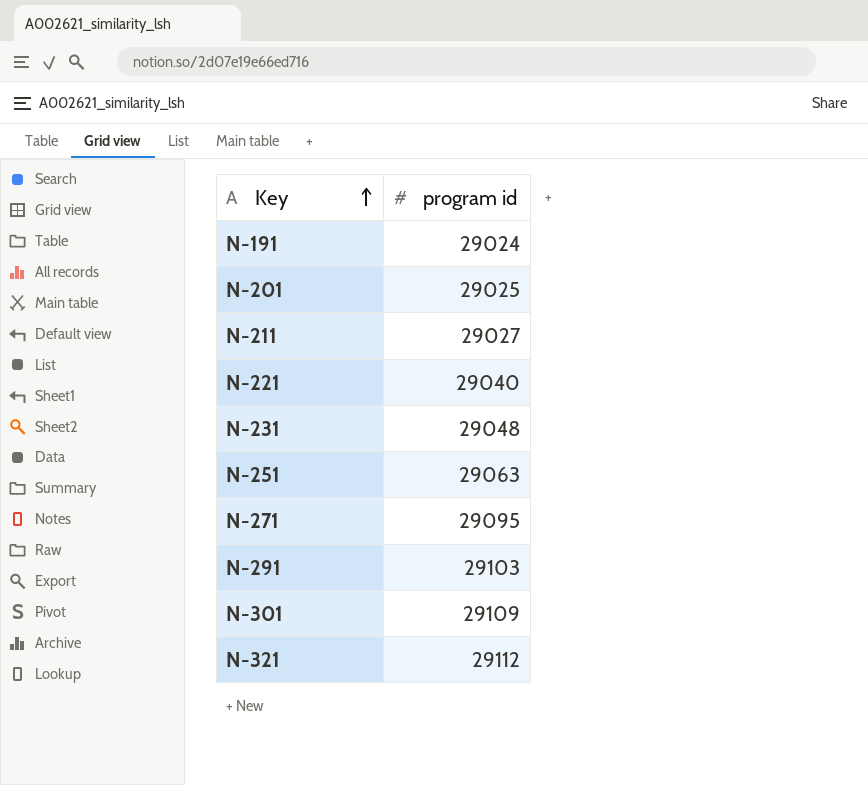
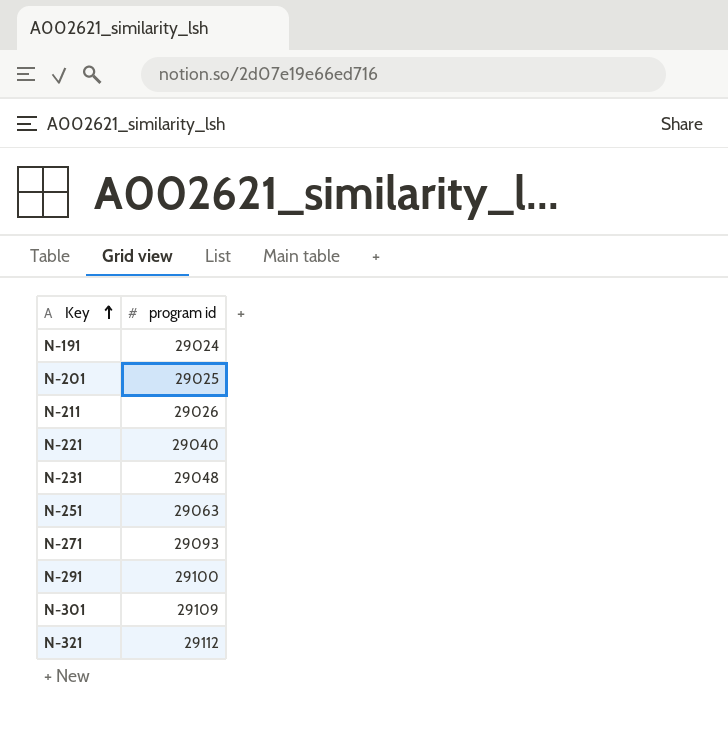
N-211 | program id: 29027 -> 29026
N-271 | program id: 29095 -> 29093
N-291 | program id: 29103 -> 29100

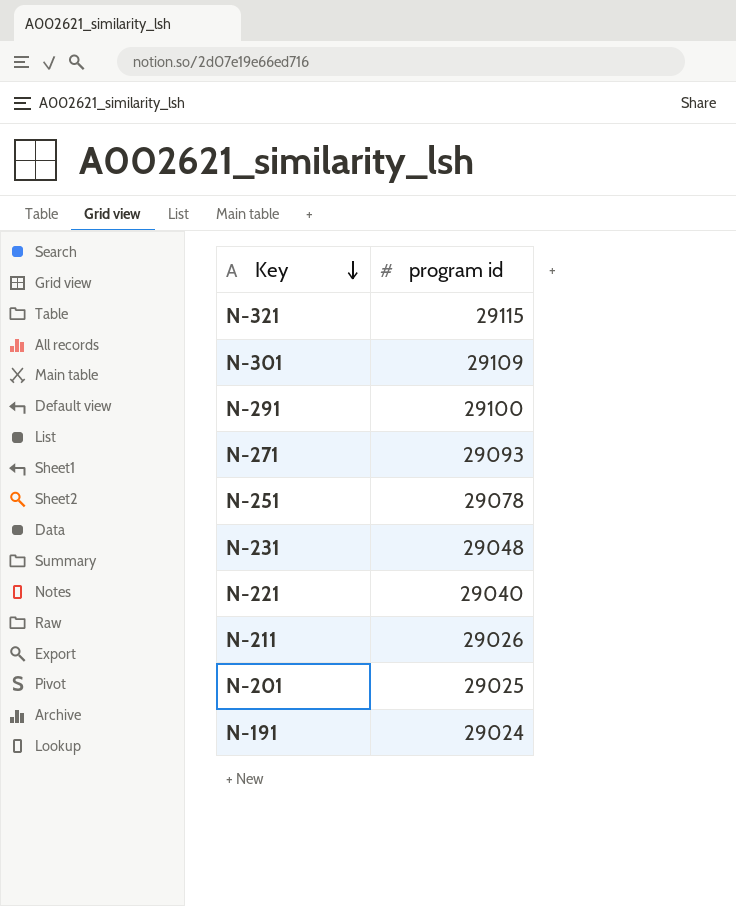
row order: Key ascending -> Key descending
N-321 | program id: 29112 -> 29115
N-251 | program id: 29063 -> 29078

